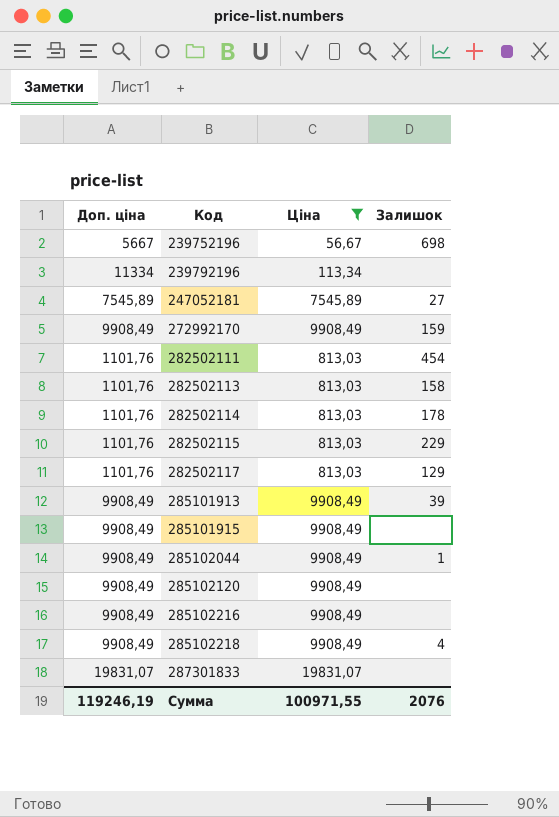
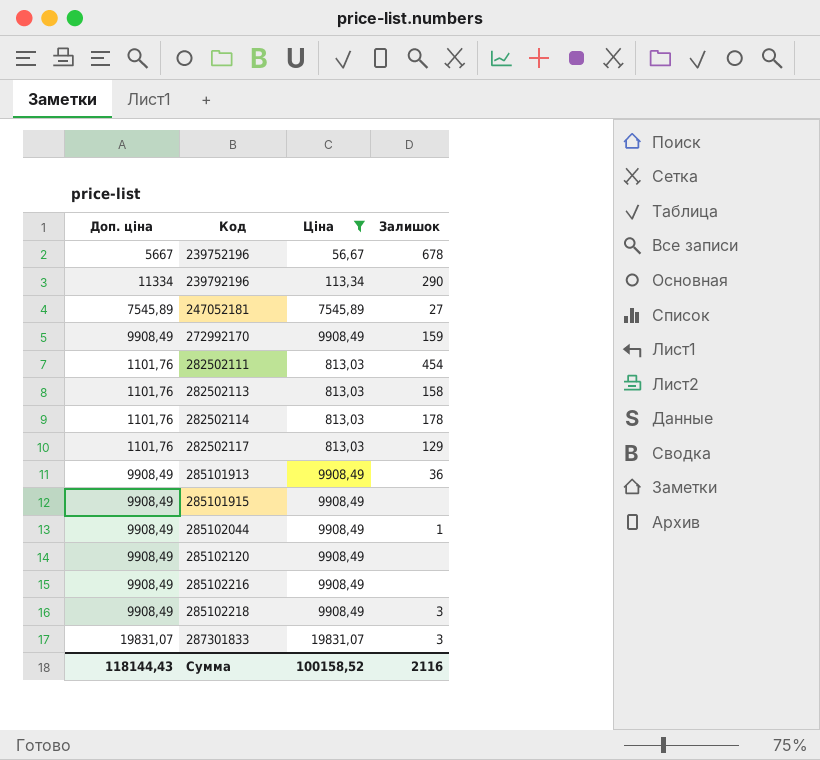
row 282502115: 1101,76 | 813,03 | 229 -> none
239752196 | Залишок: 698 -> 678
239792196 | Залишок: none -> 290
285101913 | Залишок: 39 -> 36
285102218 | Залишок: 4 -> 3
287301833 | Залишок: none -> 3
Сумма | Доп. ціна: 119246,19 -> 118144,43
Сумма | Ціна: 100971,55 -> 100158,52
Сумма | Залишок: 2076 -> 2116

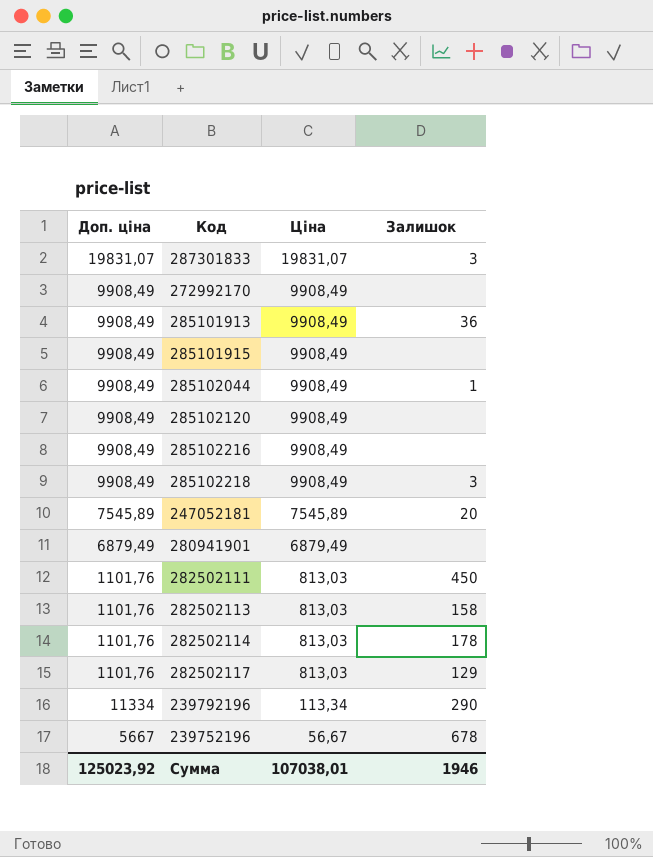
filter: Ціна != 6879,49 -> none
row order: Код ascending -> Ціна descending
272992170 | Залишок: 159 -> none
247052181 | Залишок: 27 -> 20
282502111 | Залишок: 454 -> 450
Сумма | Доп. ціна: 118144,43 -> 125023,92
Сумма | Ціна: 100158,52 -> 107038,01
Сумма | Залишок: 2116 -> 1946

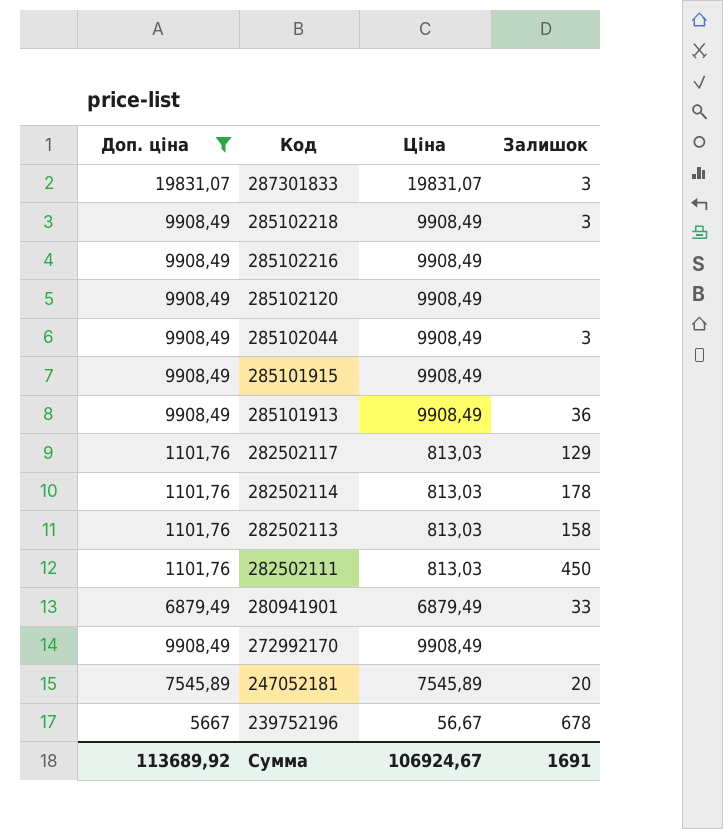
filter: none -> Доп. ціна != 11334
row order: Ціна descending -> Код descending
285102044 | Залишок: 1 -> 3
280941901 | Залишок: none -> 33
Сумма | Доп. ціна: 125023,92 -> 113689,92
Сумма | Ціна: 107038,01 -> 106924,67
Сумма | Залишок: 1946 -> 1691

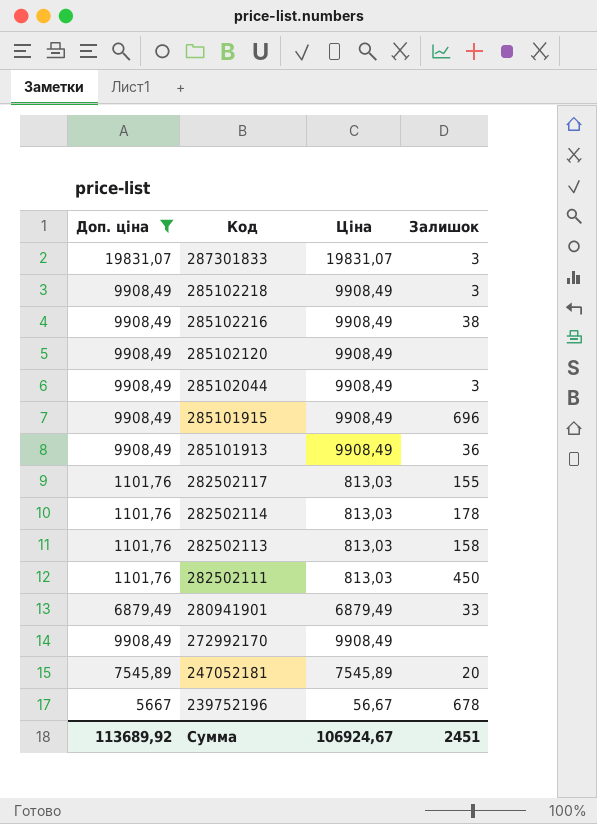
285102216 | Залишок: none -> 38
285101915 | Залишок: none -> 696
282502117 | Залишок: 129 -> 155
Сумма | Залишок: 1691 -> 2451

